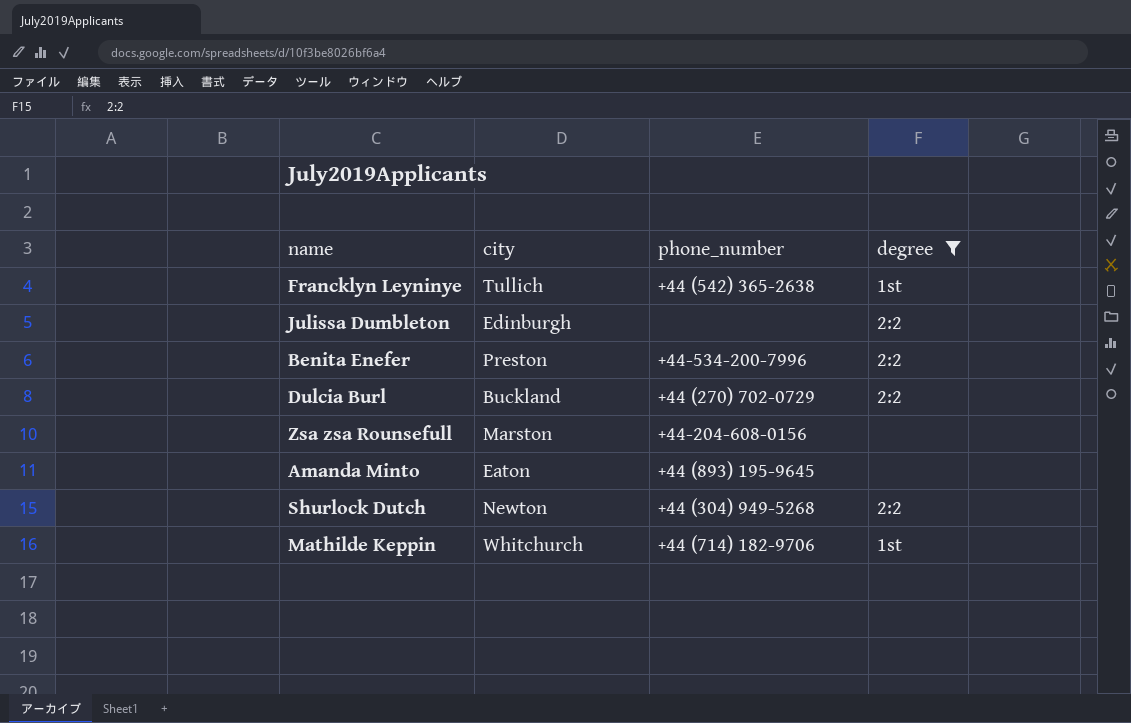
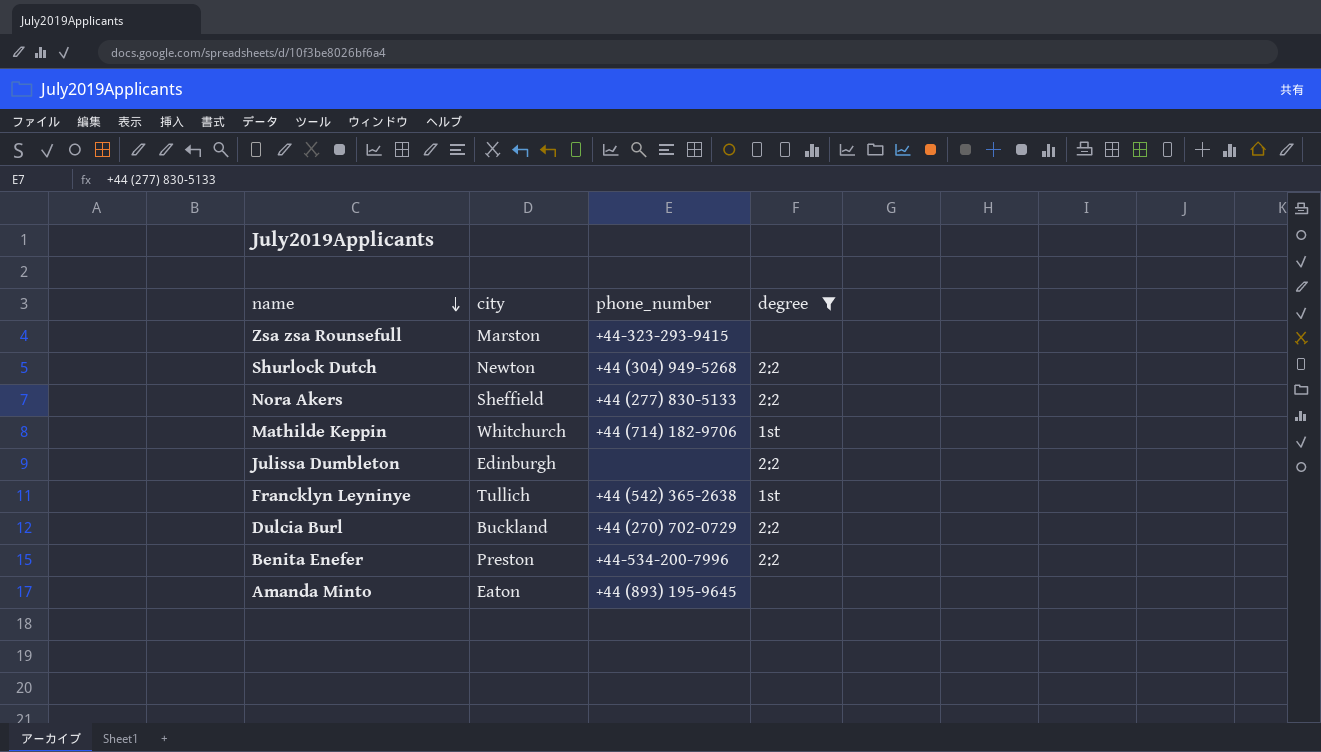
row order: none -> name descending
Zsa zsa Rounsefull | phone_number: +44-204-608-0156 -> +44-323-293-9415
row Nora Akers: none -> Sheffield | +44 (277) 830-5133 | 2:2

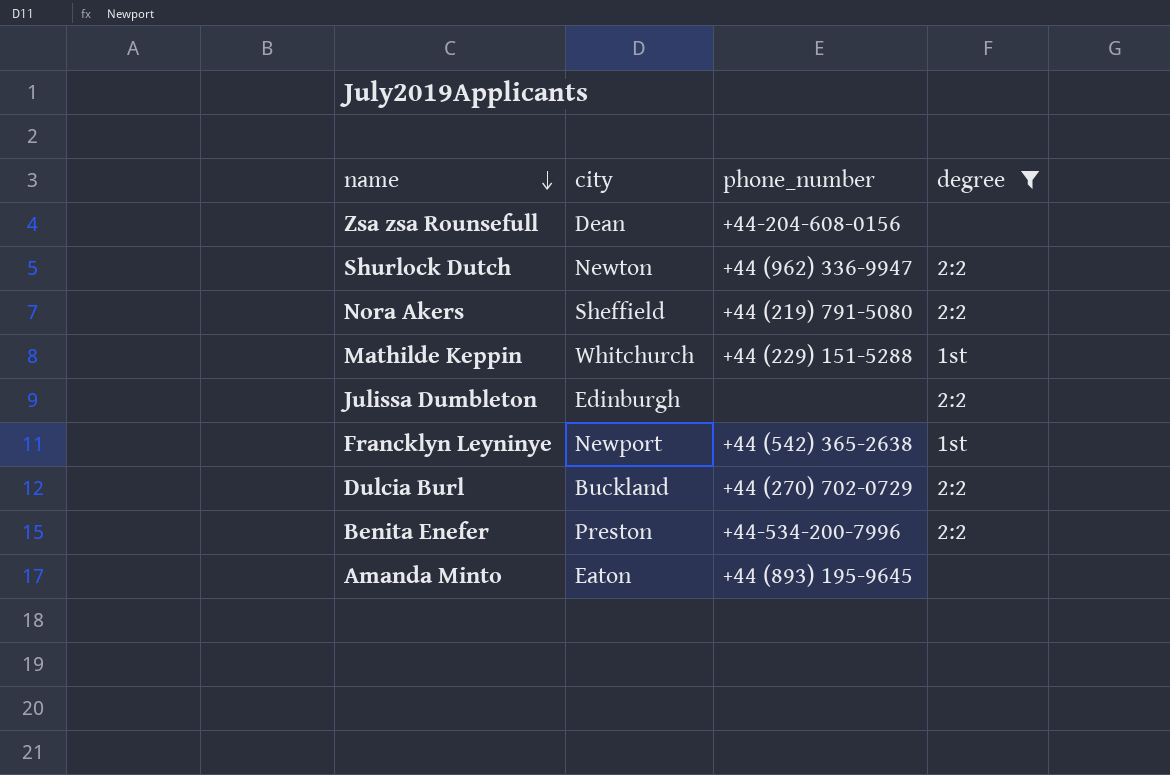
Zsa zsa Rounsefull | city: Marston -> Dean
Zsa zsa Rounsefull | phone_number: +44-323-293-9415 -> +44-204-608-0156
Shurlock Dutch | phone_number: +44 (304) 949-5268 -> +44 (962) 336-9947
Nora Akers | phone_number: +44 (277) 830-5133 -> +44 (219) 791-5080
Mathilde Keppin | phone_number: +44 (714) 182-9706 -> +44 (229) 151-5288
Francklyn Leyninye | city: Tullich -> Newport

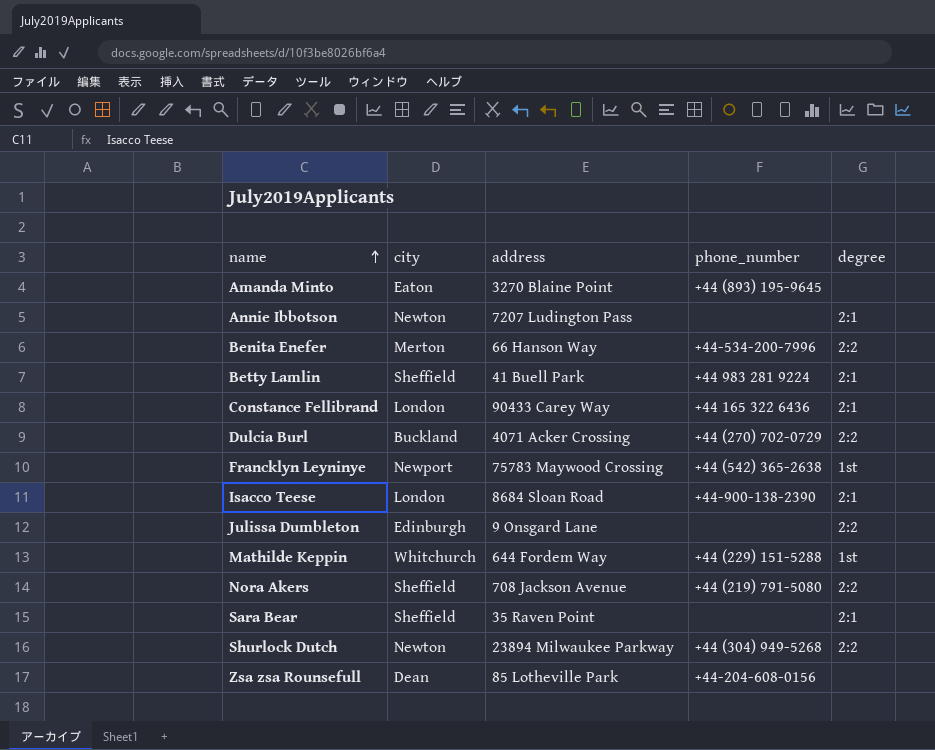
filter: degree != 2:1 -> none
row order: name descending -> name ascending
column address | position: none -> 3
Benita Enefer | city: Preston -> Merton
Shurlock Dutch | phone_number: +44 (962) 336-9947 -> +44 (304) 949-5268

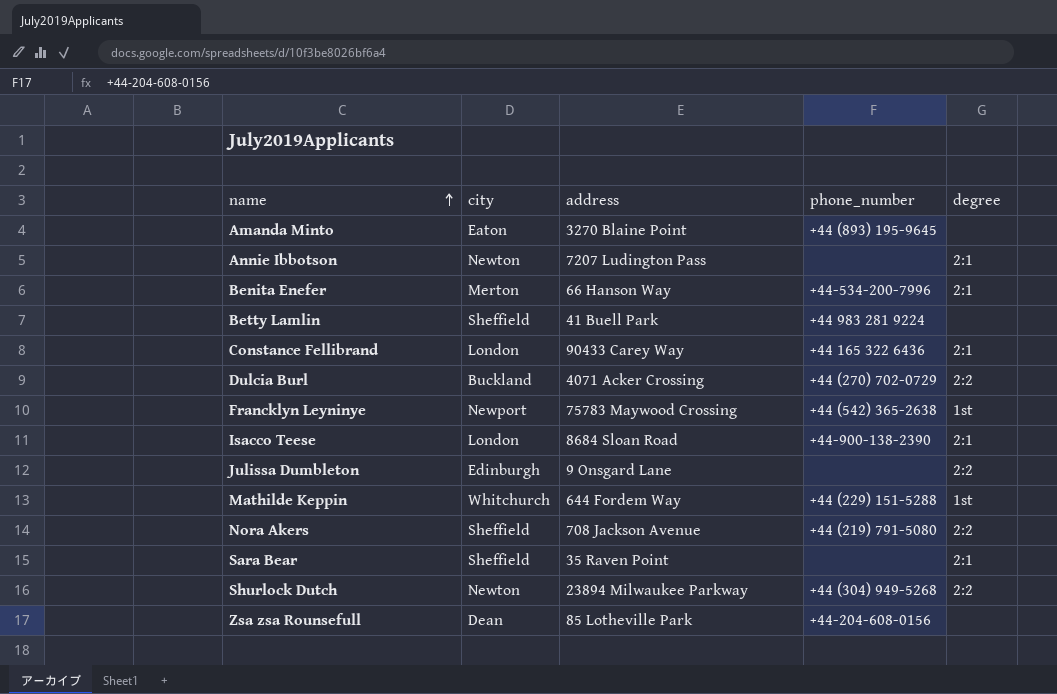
Benita Enefer | degree: 2:2 -> 2:1
Betty Lamlin | degree: 2:1 -> none

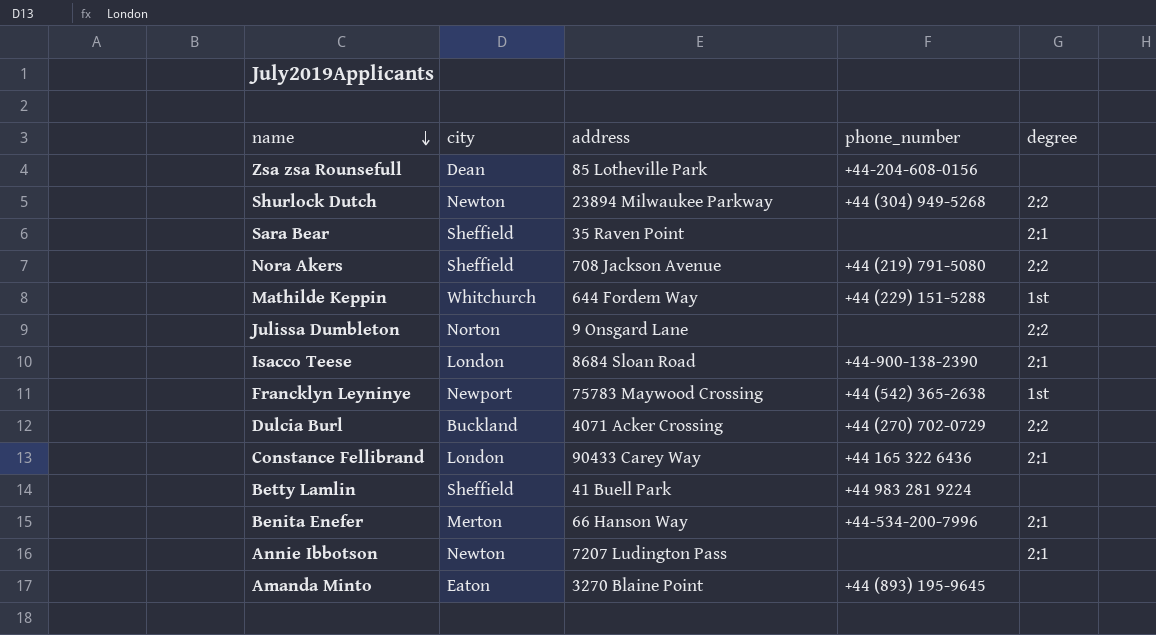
row order: name ascending -> name descending
Julissa Dumbleton | city: Edinburgh -> Norton

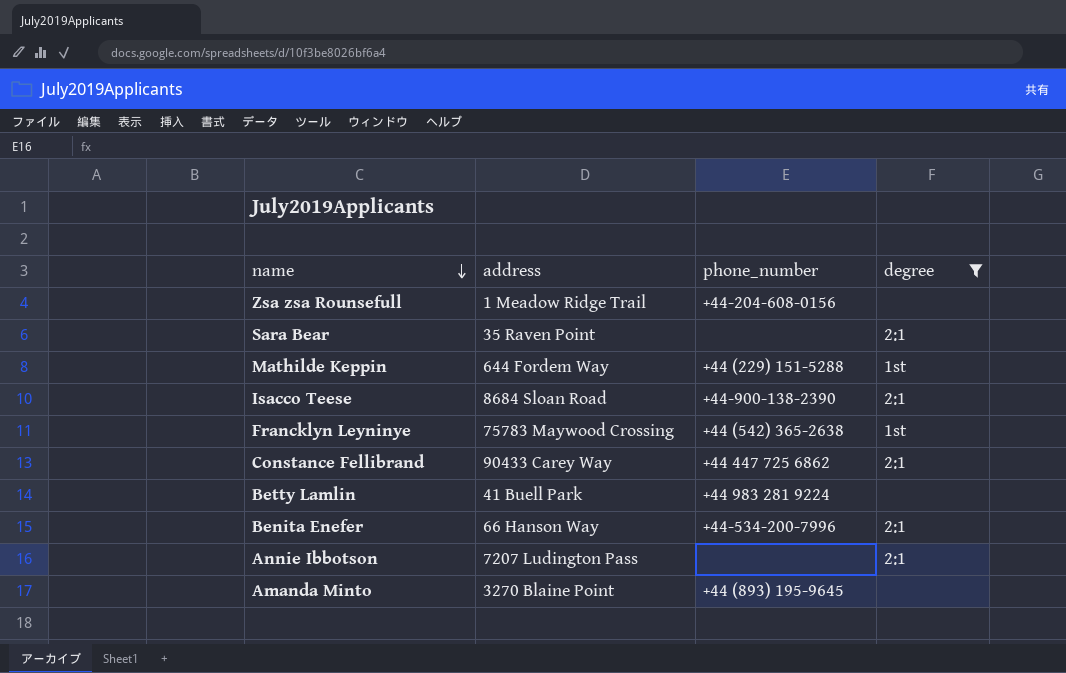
filter: none -> degree != 2:2
column city | position: 2 -> none
Zsa zsa Rounsefull | address: 85 Lotheville Park -> 1 Meadow Ridge Trail
Constance Fellibrand | phone_number: +44 165 322 6436 -> +44 447 725 6862

